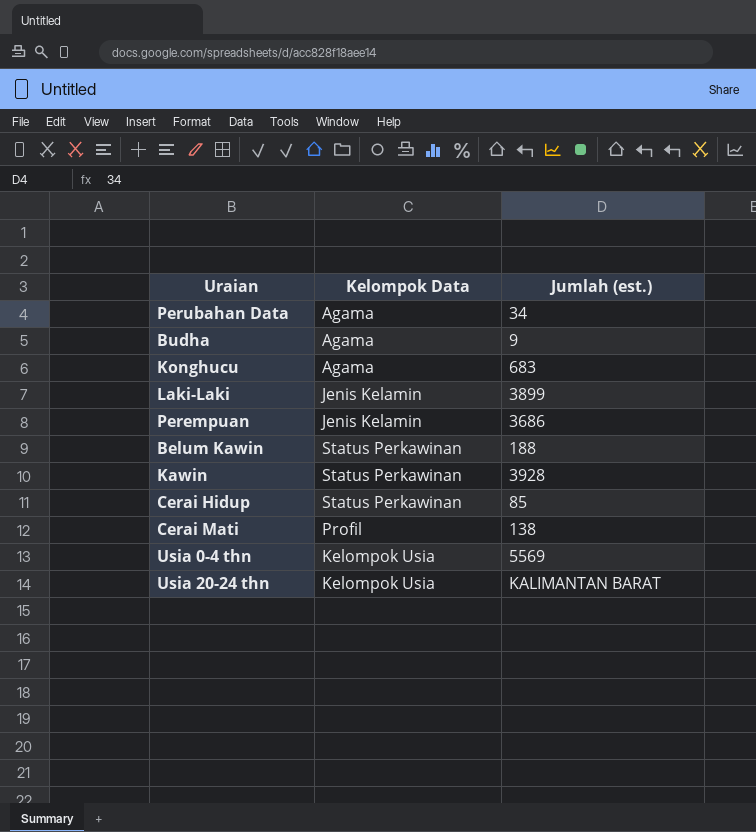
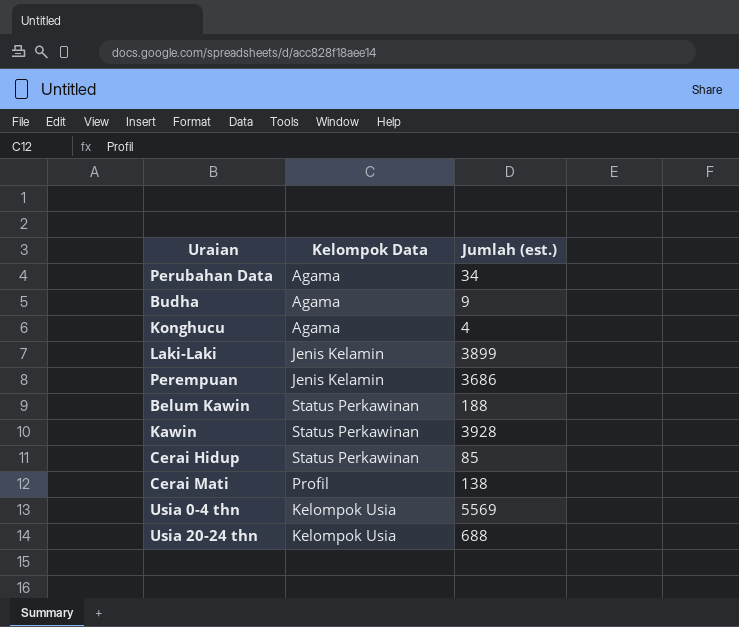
Konghucu | Jumlah (est.): 683 -> 4
Usia 20-24 thn | Jumlah (est.): KALIMANTAN BARAT -> 688

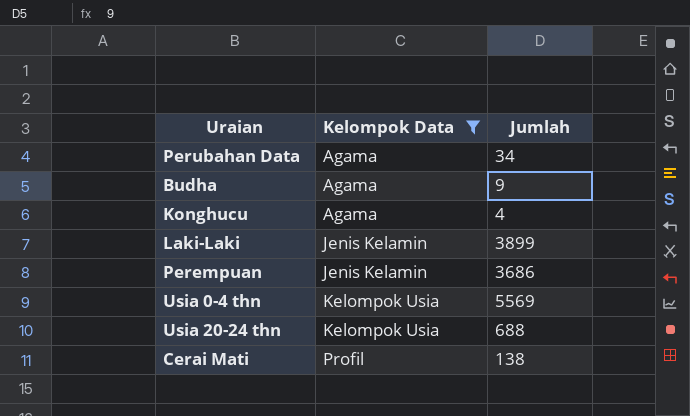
filter: none -> Kelompok Data != Status Perkawinan
row order: none -> Kelompok Data ascending
column name: Jumlah (est.) -> Jumlah

